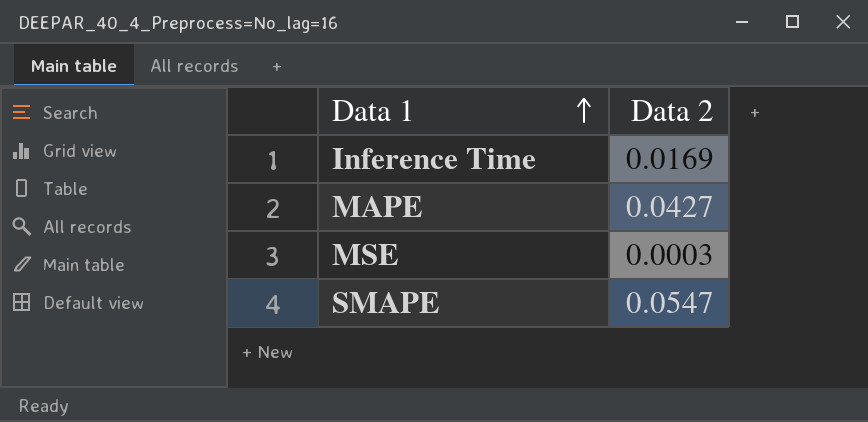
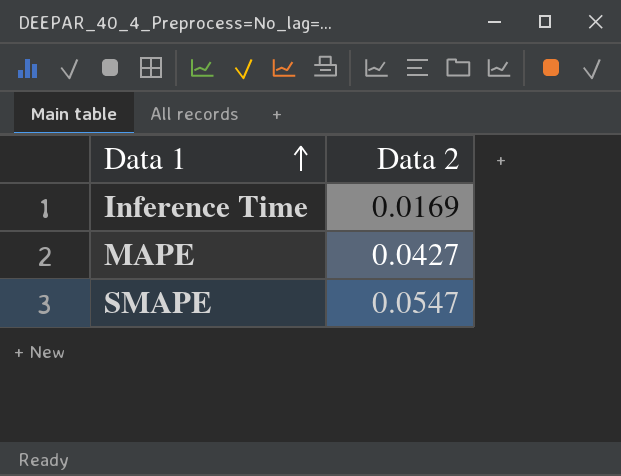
row MSE: 0.0003 -> none

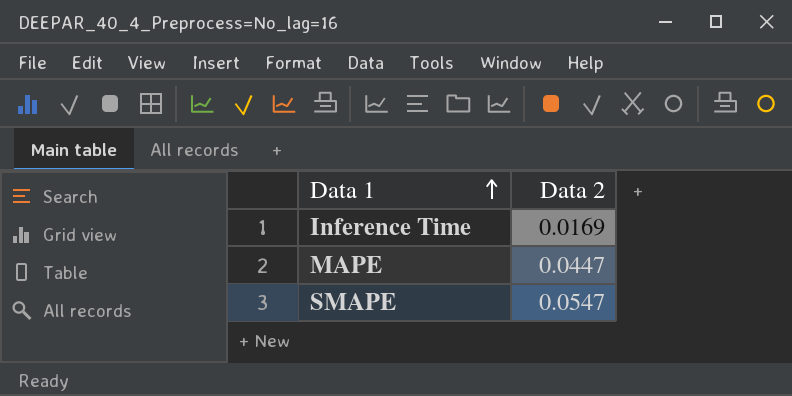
MAPE | Data 2: 0.0427 -> 0.0447

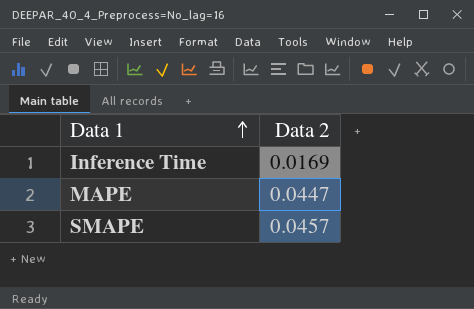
SMAPE | Data 2: 0.0547 -> 0.0457

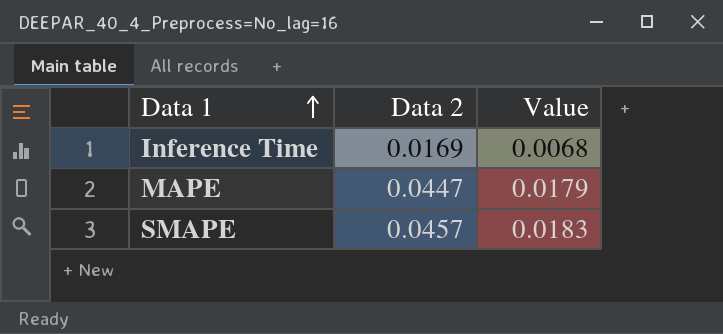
column Value | formula: none -> [Data 2] * 0.4

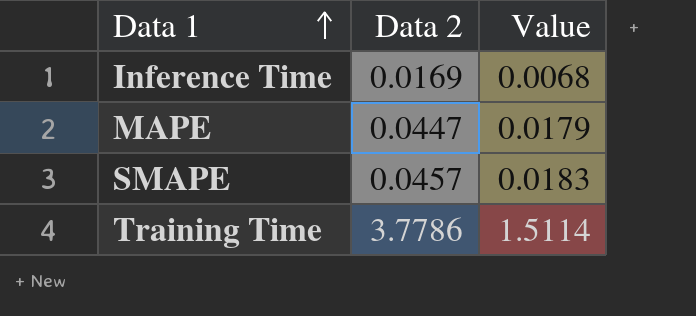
row Training Time: none -> 3.7786 | 1.5114

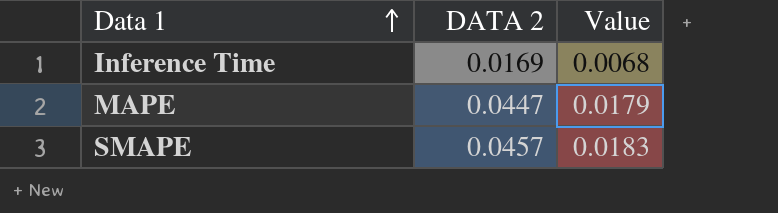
column name: Data 2 -> DATA 2
row Training Time: 3.7786 | 1.5114 -> none

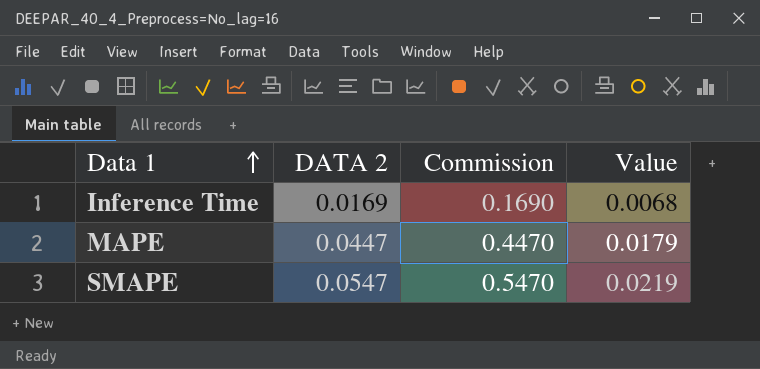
column Commission | formula: none -> [DATA 2] * 10
SMAPE | DATA 2: 0.0457 -> 0.0547
SMAPE | Value: 0.0183 -> 0.0219

